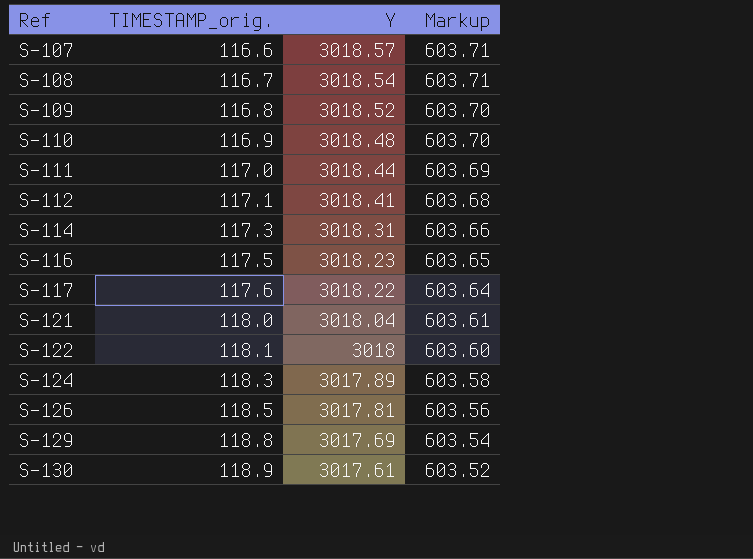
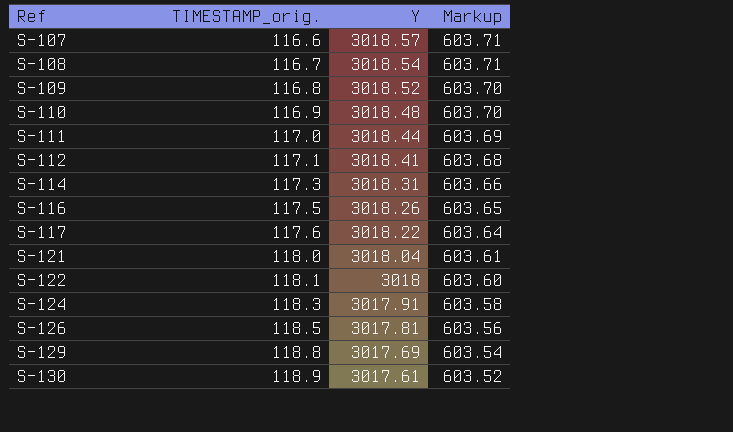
S-116 | Y: 3018.23 -> 3018.26
S-124 | Y: 3017.89 -> 3017.91

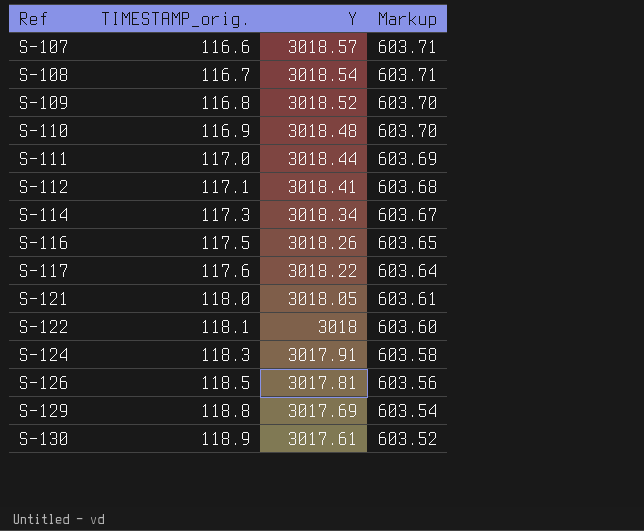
S-114 | Y: 3018.31 -> 3018.34
S-114 | Markup: 603.66 -> 603.67
S-121 | Y: 3018.04 -> 3018.05

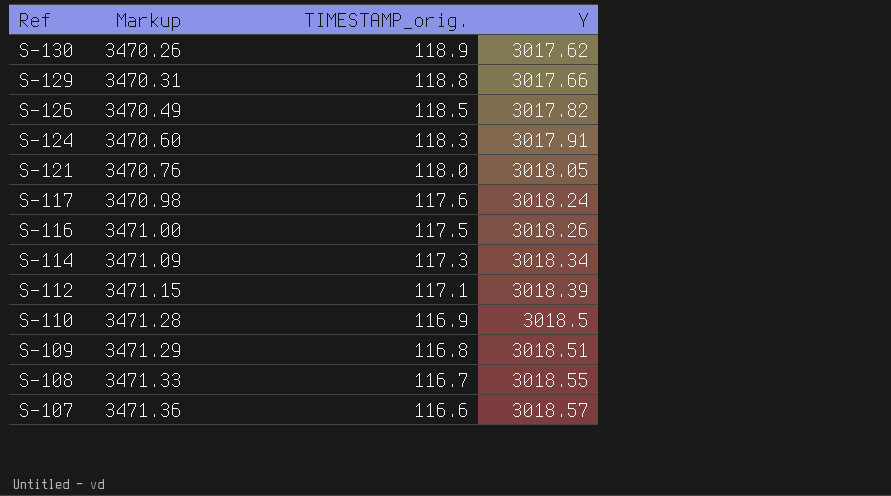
row order: Ref ascending -> Ref descending
column Markup | formula: [Y] * 0.2 -> [Y] * 1.15
column Markup | position: 4 -> 2
row S-111: 117.0 | 3018.44 | 603.69 -> none
row S-122: 118.1 | 3018 | 603.60 -> none
S-130 | Y: 3017.61 -> 3017.62
S-129 | Y: 3017.69 -> 3017.66
S-126 | Y: 3017.81 -> 3017.82
S-117 | Y: 3018.22 -> 3018.24
S-112 | Y: 3018.41 -> 3018.39
S-110 | Y: 3018.48 -> 3018.5
S-109 | Y: 3018.52 -> 3018.51
S-108 | Y: 3018.54 -> 3018.55

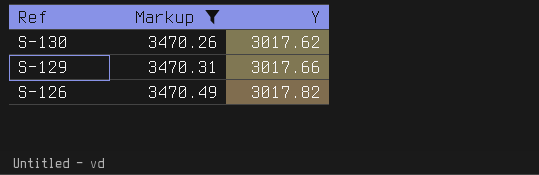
filter: none -> Markup <= 3470.49
column TIMESTAMP_orig. | position: 3 -> none

